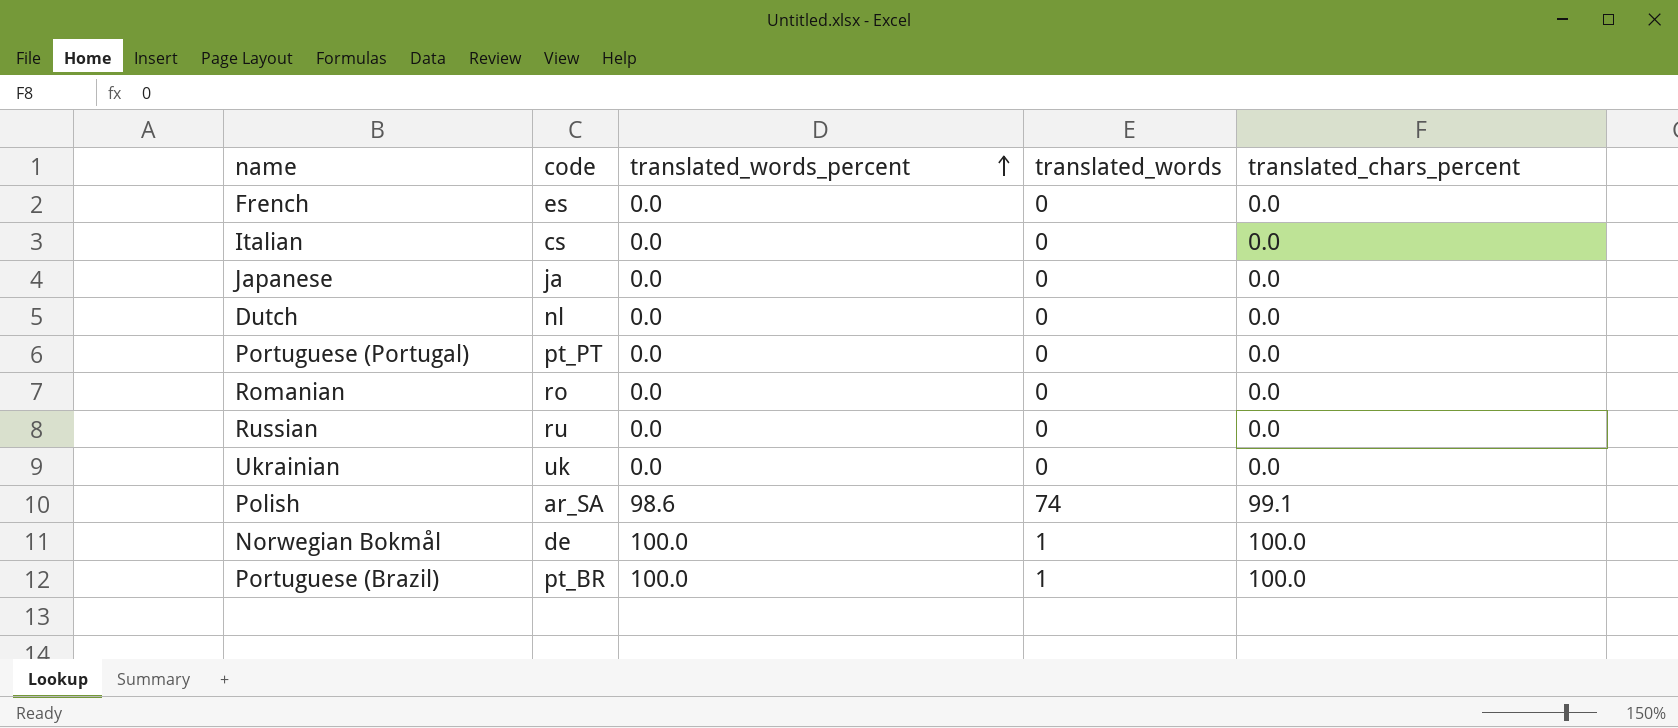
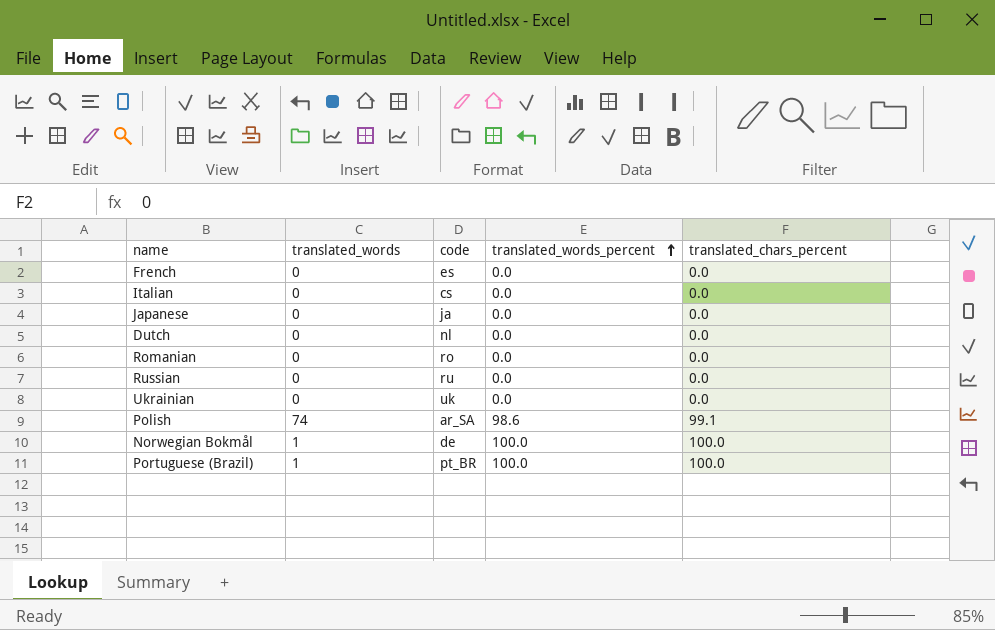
column translated_words | position: 4 -> 2
row Portuguese (Portugal): pt_PT | 0.0 | 0 | 0.0 -> none

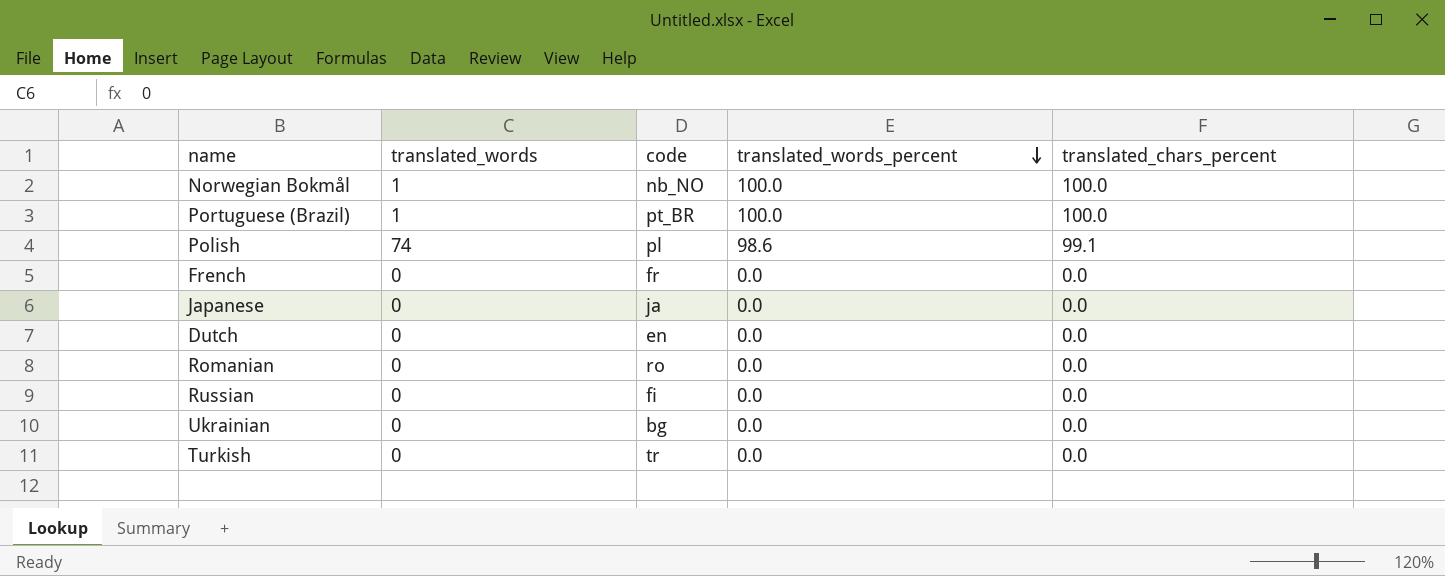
row order: translated_words_percent ascending -> translated_words_percent descending
row Italian: 0 | cs | 0.0 | 0.0 -> none
Norwegian Bokmål | code: de -> nb_NO
Polish | code: ar_SA -> pl
French | code: es -> fr
Dutch | code: nl -> en
Russian | code: ru -> fi
Ukrainian | code: uk -> bg
row Turkish: none -> 0 | tr | 0.0 | 0.0

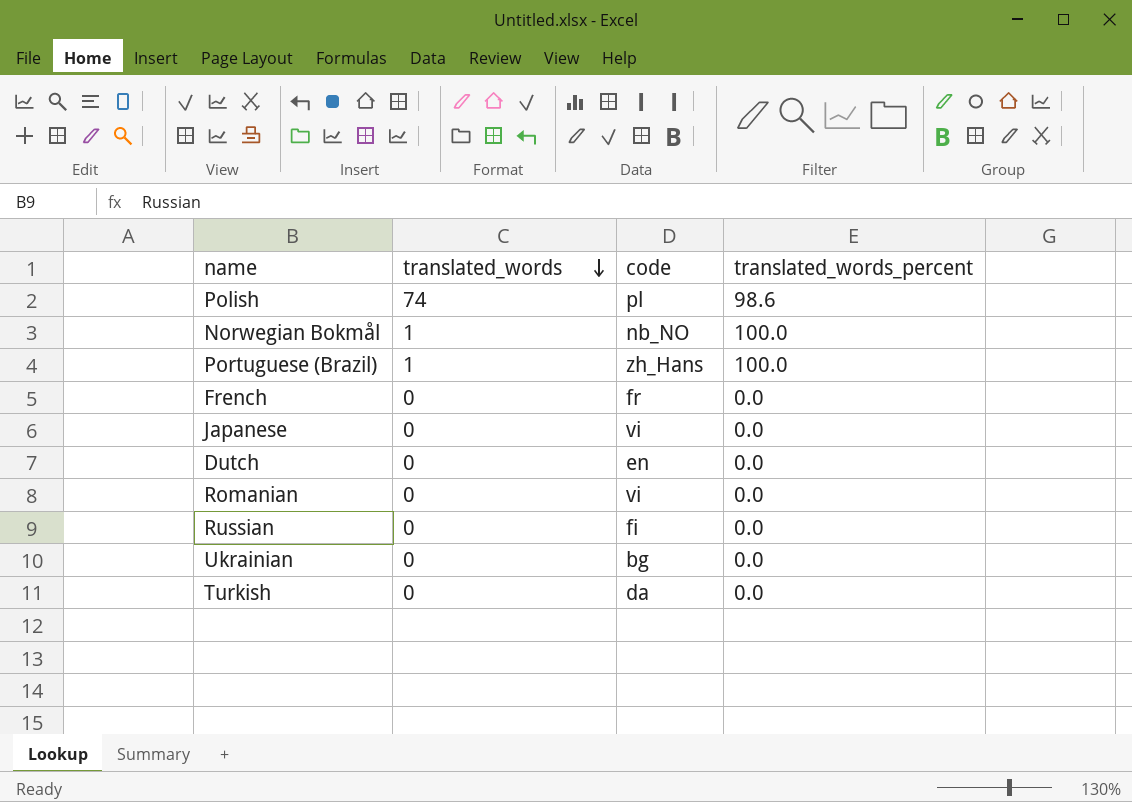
row order: translated_words_percent descending -> translated_words descending
column translated_chars_percent | position: 5 -> none
Portuguese (Brazil) | code: pt_BR -> zh_Hans
Japanese | code: ja -> vi
Romanian | code: ro -> vi
Turkish | code: tr -> da

